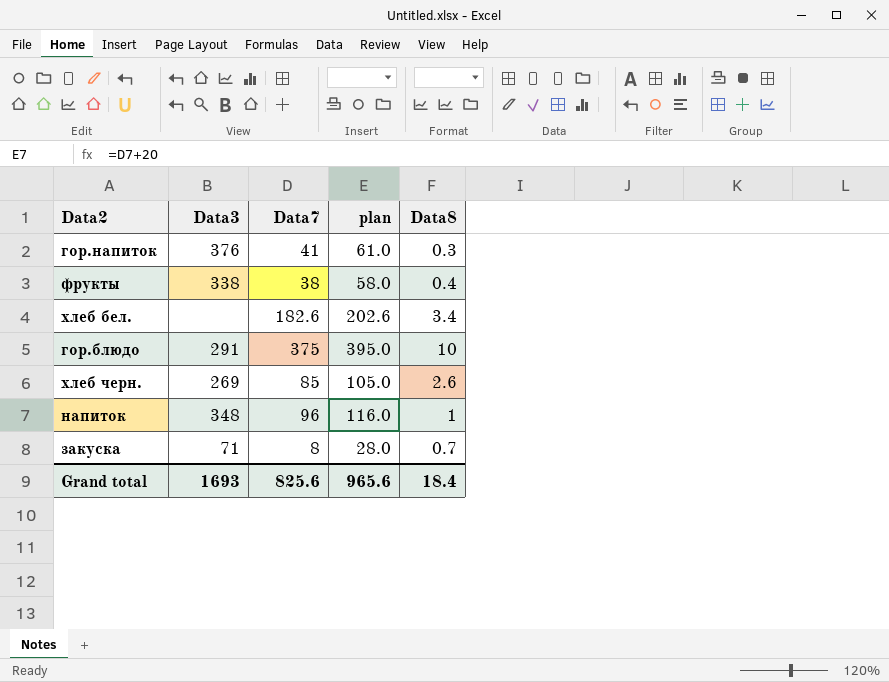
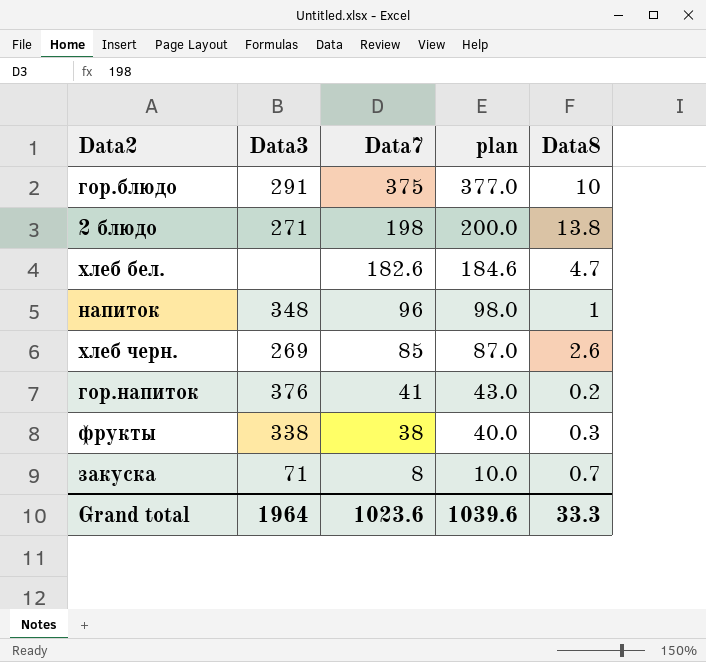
row order: none -> Data7 descending
column plan | formula: [Data7] + 20 -> [Data7] + 2
row 2 блюдо: none -> 271 | 198 | 200.0 | 13.8
хлеб бел. | Data8: 3.4 -> 4.7
гор.напиток | Data8: 0.3 -> 0.2
фрукты | Data8: 0.4 -> 0.3
Grand total | Data3: 1693 -> 1964
Grand total | Data7: 825.6 -> 1023.6
Grand total | plan: 965.6 -> 1039.6
Grand total | Data8: 18.4 -> 33.3

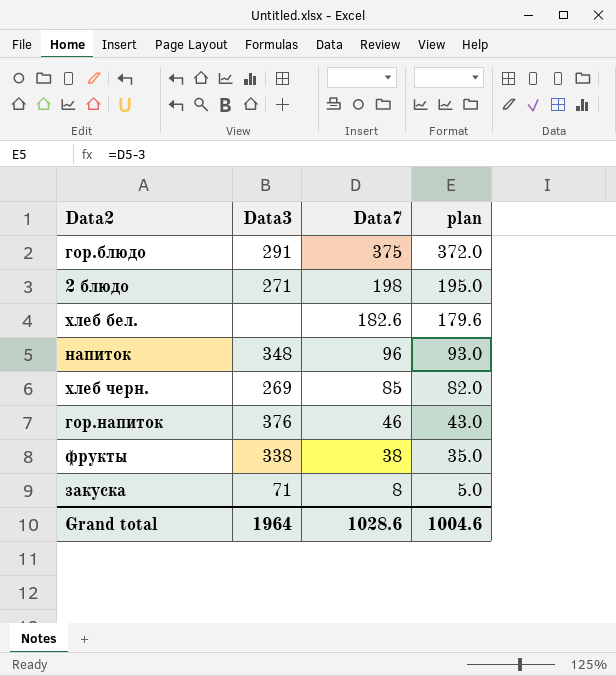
column Data8 | position: 5 -> none
column plan | formula: [Data7] + 2 -> [Data7] - 3
гор.напиток | Data7: 41 -> 46
Grand total | Data7: 1023.6 -> 1028.6
Grand total | plan: 1039.6 -> 1004.6

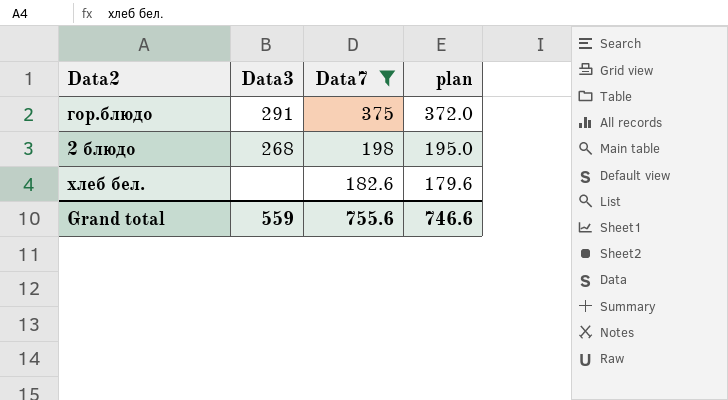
filter: none -> Data7 >= 182.6
2 блюдо | Data3: 271 -> 268
Grand total | Data3: 1964 -> 559
Grand total | Data7: 1028.6 -> 755.6
Grand total | plan: 1004.6 -> 746.6

